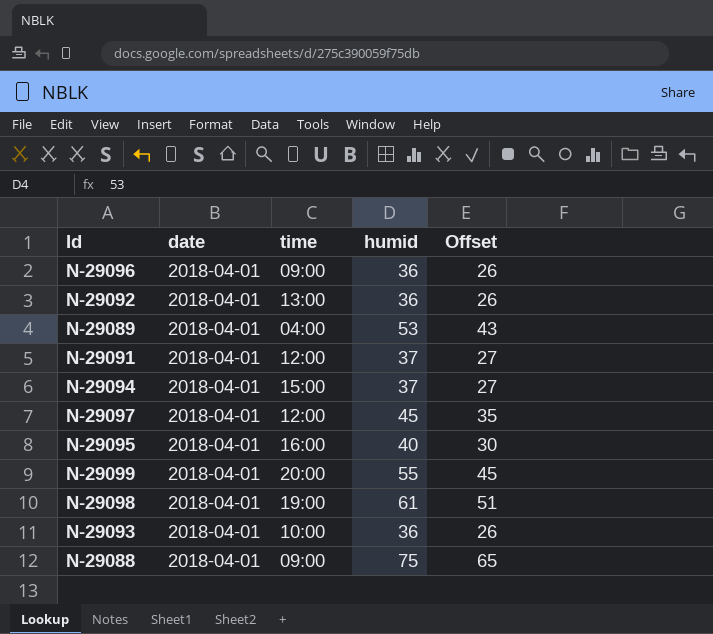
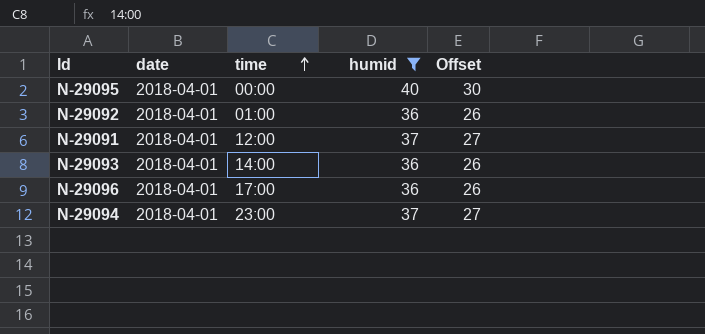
filter: none -> humid <= 40
row order: none -> time ascending
N-29095 | time: 16:00 -> 00:00
N-29092 | time: 13:00 -> 01:00
N-29093 | time: 10:00 -> 14:00
N-29096 | time: 09:00 -> 17:00
N-29094 | time: 15:00 -> 23:00

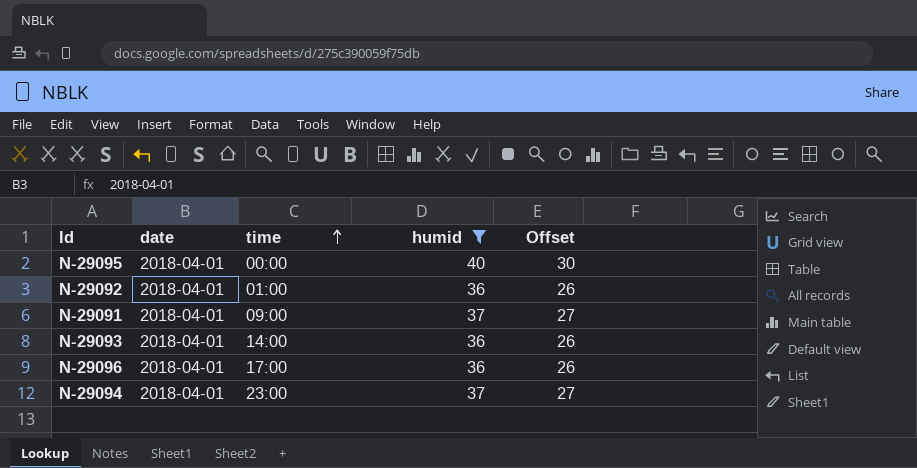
N-29091 | time: 12:00 -> 09:00

